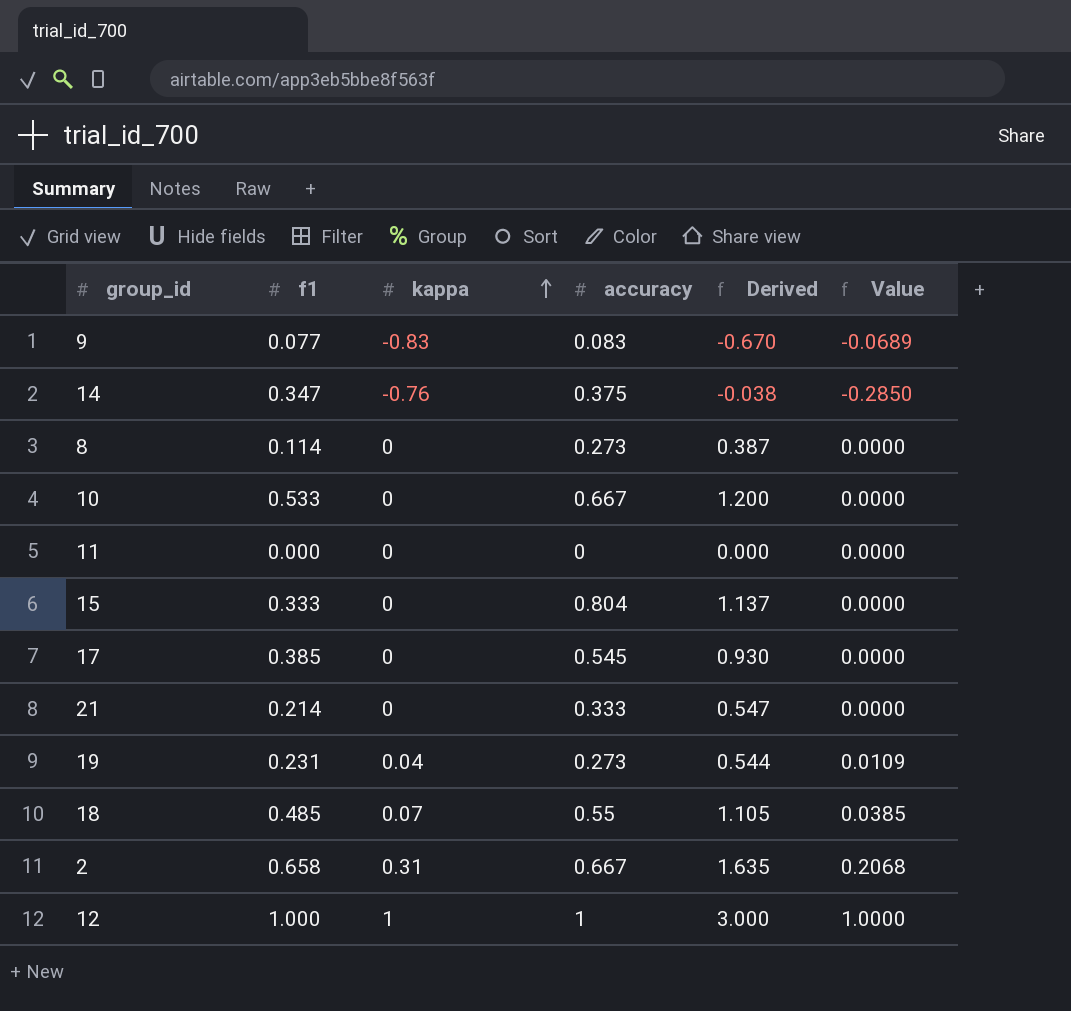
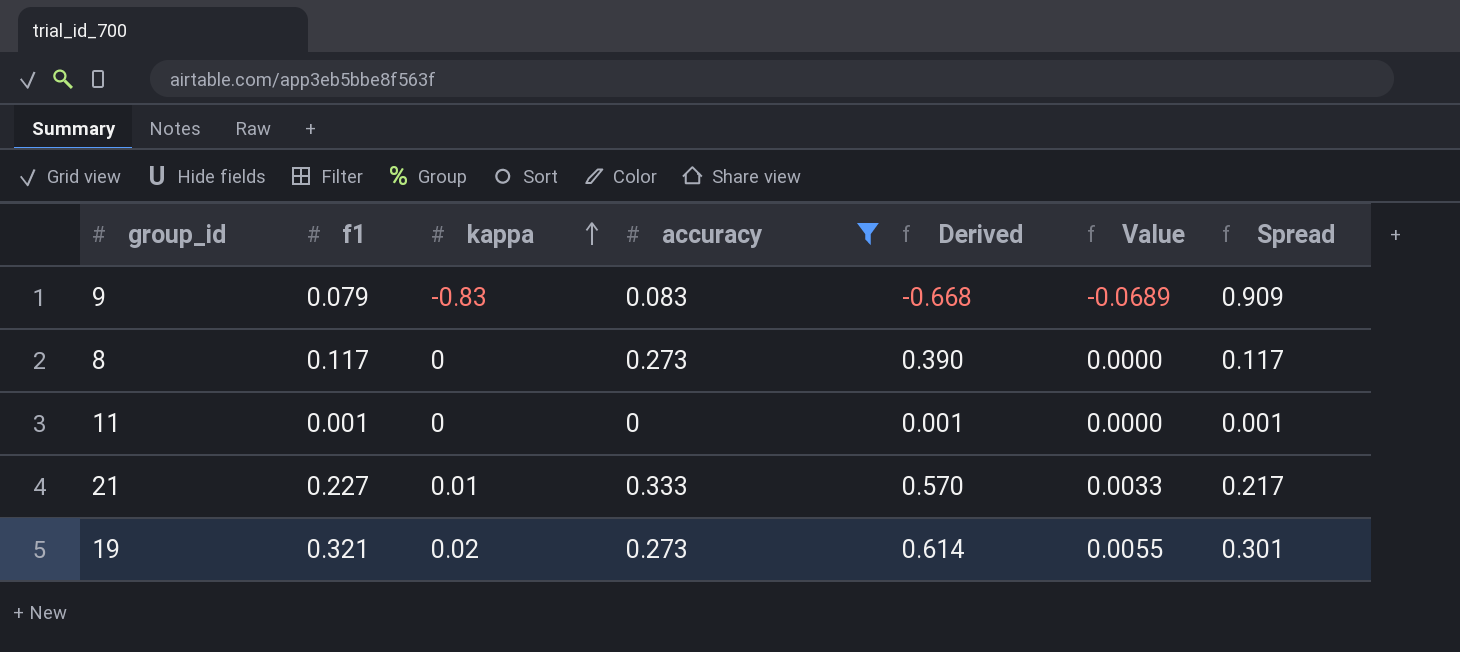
filter: none -> accuracy <= 0.333
column Spread | formula: none -> [f1] - [kappa]
9 | f1: 0.077 -> 0.079
9 | Derived: -0.670 -> -0.668
8 | f1: 0.114 -> 0.117
8 | Derived: 0.387 -> 0.390
11 | f1: 0.000 -> 0.001
11 | Derived: 0.000 -> 0.001
21 | f1: 0.214 -> 0.227
21 | kappa: 0 -> 0.01
21 | Derived: 0.547 -> 0.570
21 | Value: 0.0000 -> 0.0033
19 | f1: 0.231 -> 0.321
19 | kappa: 0.04 -> 0.02
19 | Derived: 0.544 -> 0.614
19 | Value: 0.0109 -> 0.0055

